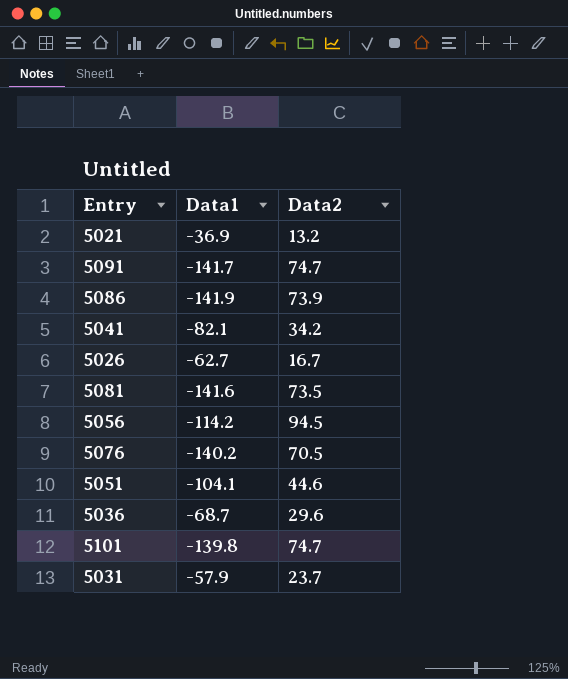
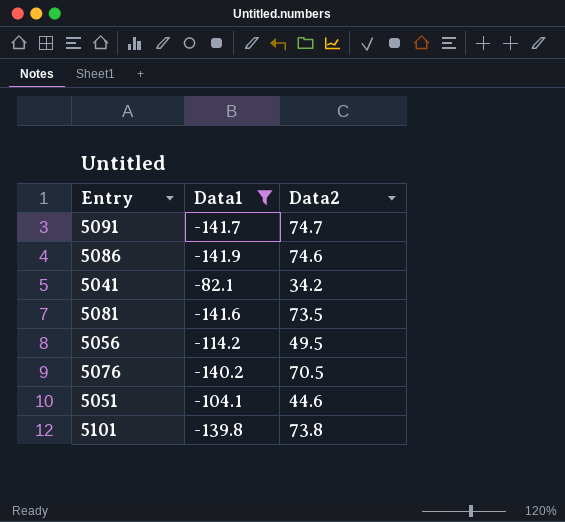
filter: none -> Data1 <= -82.1
5086 | Data2: 73.9 -> 74.6
5056 | Data2: 94.5 -> 49.5
5101 | Data2: 74.7 -> 73.8

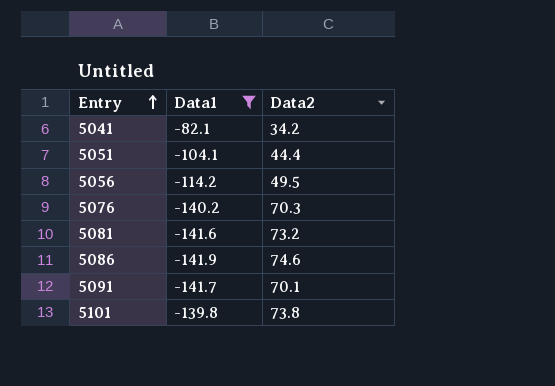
row order: none -> Entry ascending
5051 | Data2: 44.6 -> 44.4
5076 | Data2: 70.5 -> 70.3
5081 | Data2: 73.5 -> 73.2
5091 | Data2: 74.7 -> 70.1

